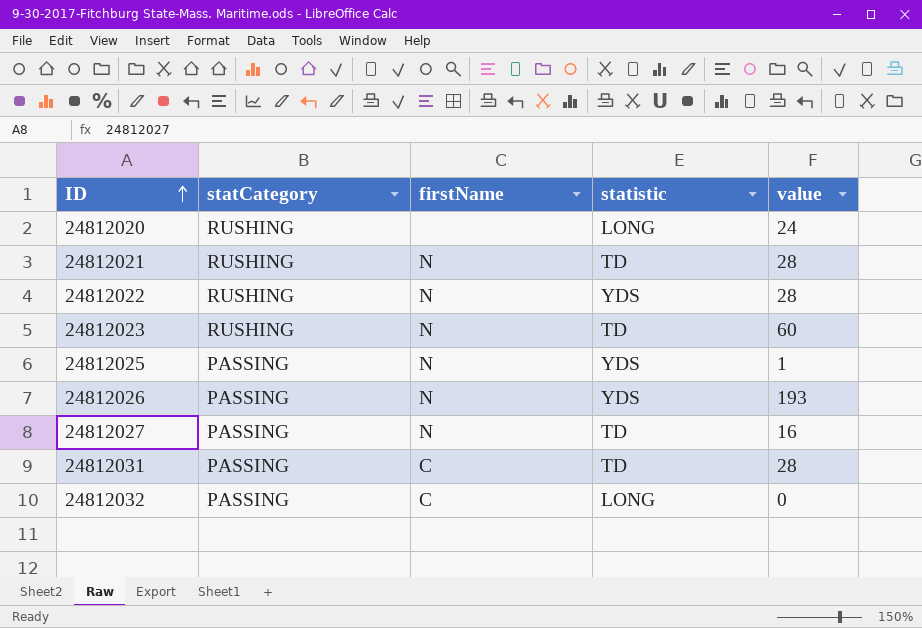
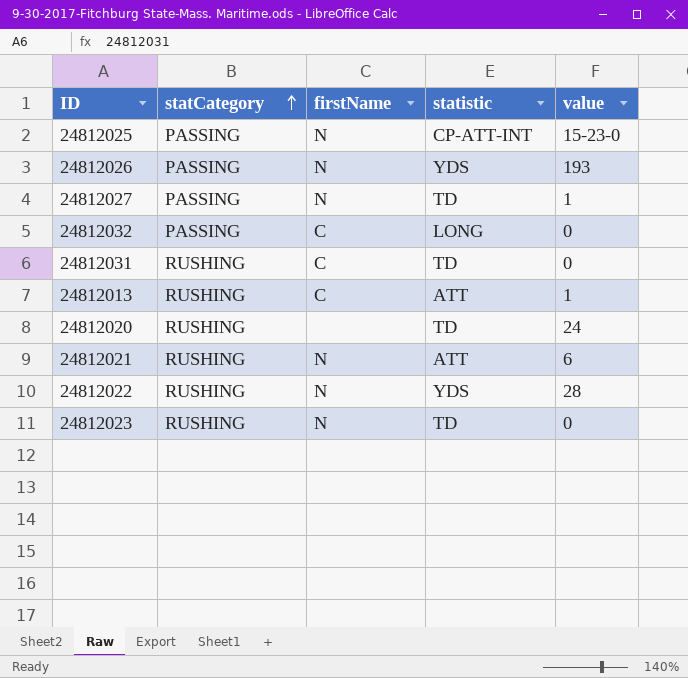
row order: ID ascending -> statCategory ascending
24812025 | statistic: YDS -> CP-ATT-INT
24812025 | value: 1 -> 15-23-0
24812027 | value: 16 -> 1
24812031 | statCategory: PASSING -> RUSHING
24812031 | value: 28 -> 0
row 24812013: none -> RUSHING | C | ATT | 1
24812020 | statistic: LONG -> TD
24812021 | statistic: TD -> ATT
24812021 | value: 28 -> 6
24812023 | value: 60 -> 0

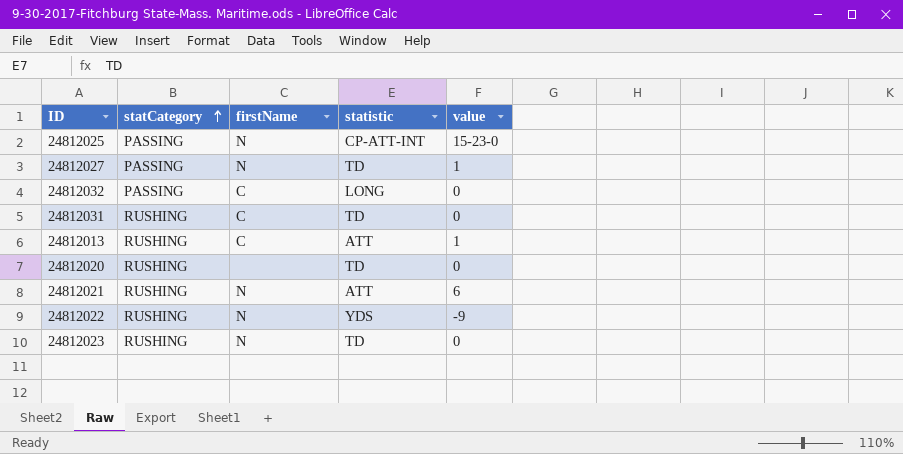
row 24812026: PASSING | N | YDS | 193 -> none
24812020 | value: 24 -> 0
24812022 | value: 28 -> -9

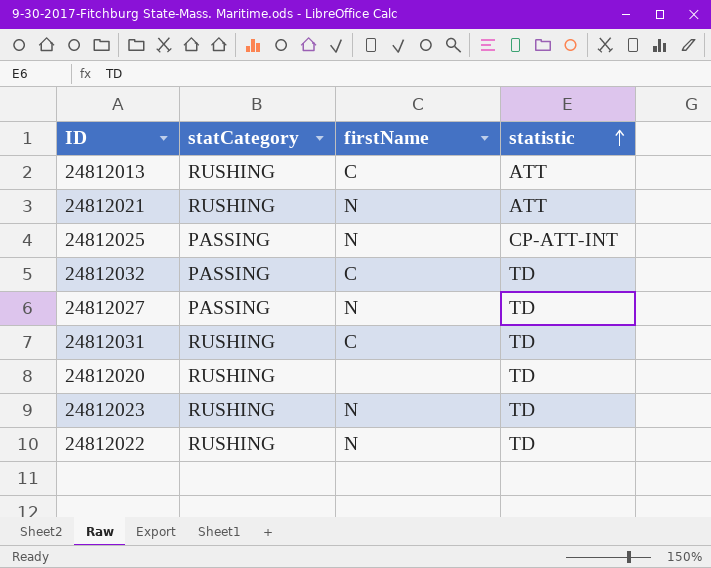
row order: statCategory ascending -> statistic ascending
column value | position: 5 -> none
24812032 | statistic: LONG -> TD
24812022 | statistic: YDS -> TD

